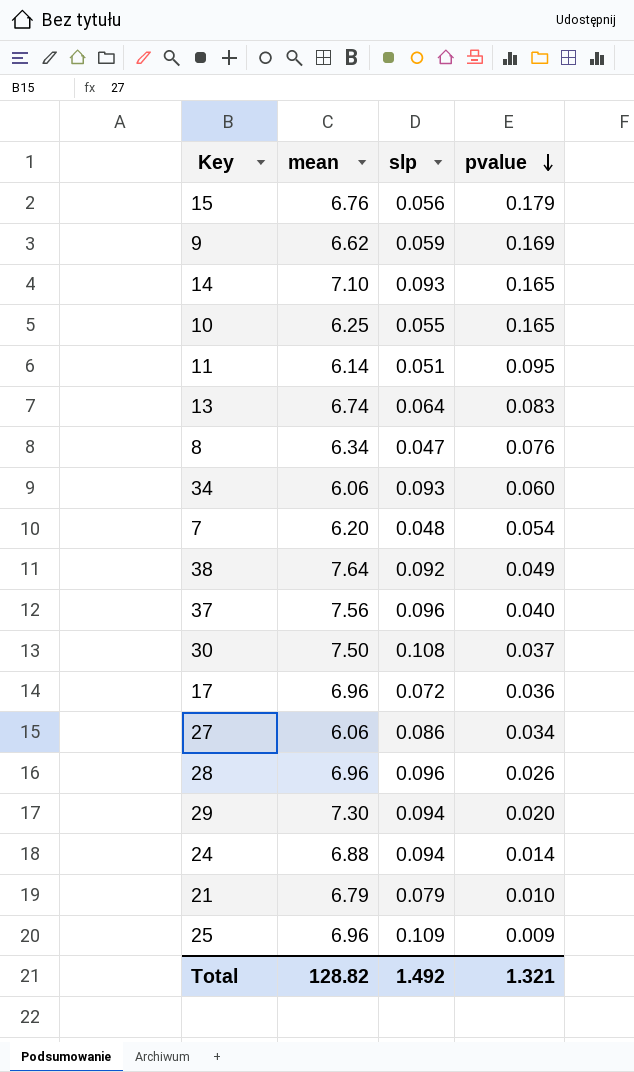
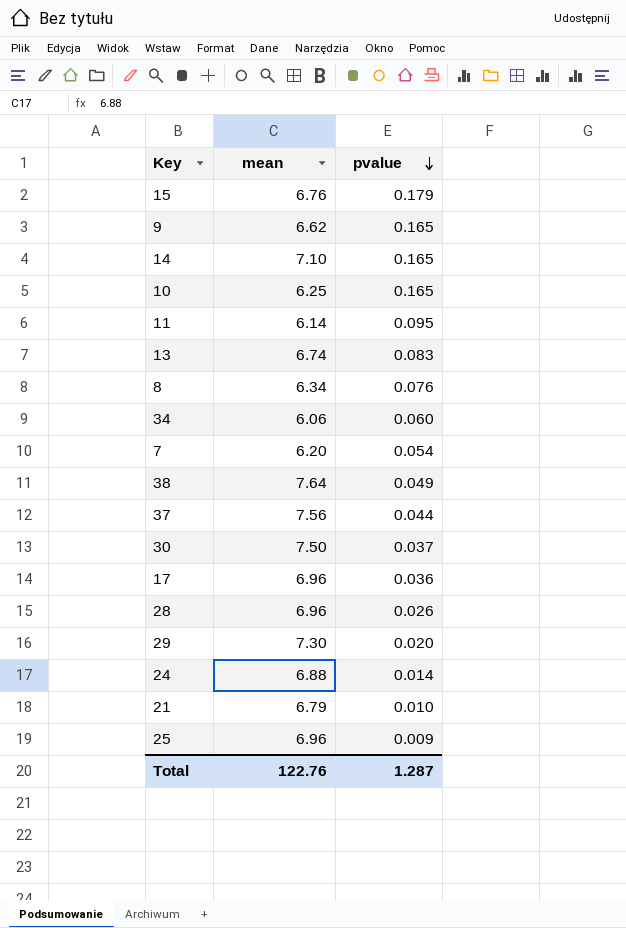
column slp | position: 3 -> none
row 27: 6.06 | 0.086 | 0.034 -> none
9 | pvalue: 0.169 -> 0.165
37 | pvalue: 0.040 -> 0.044
Total | mean: 128.82 -> 122.76
Total | pvalue: 1.321 -> 1.287

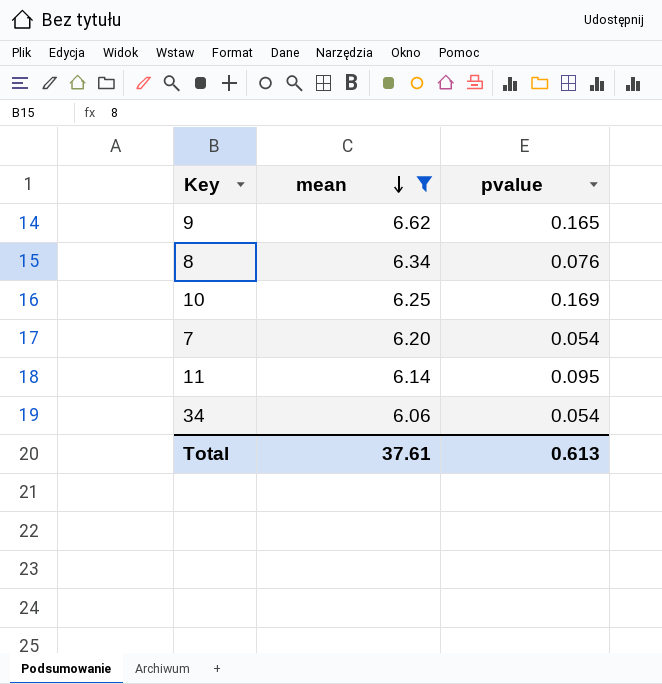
filter: none -> mean <= 6.62
row order: pvalue descending -> mean descending
10 | pvalue: 0.165 -> 0.169
34 | pvalue: 0.060 -> 0.054
Total | mean: 122.76 -> 37.61
Total | pvalue: 1.287 -> 0.613

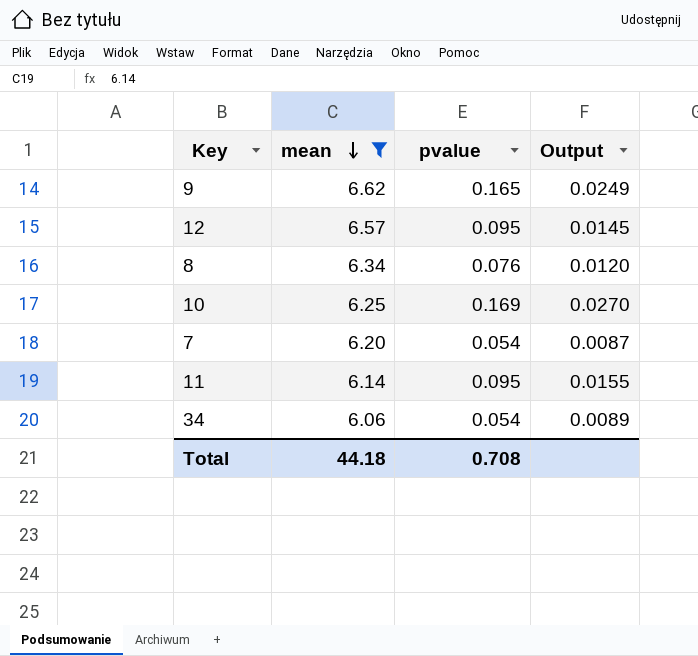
column Output | formula: none -> [pvalue] / [mean]
row 12: none -> 6.57 | 0.095 | 0.0145
Total | mean: 37.61 -> 44.18
Total | pvalue: 0.613 -> 0.708

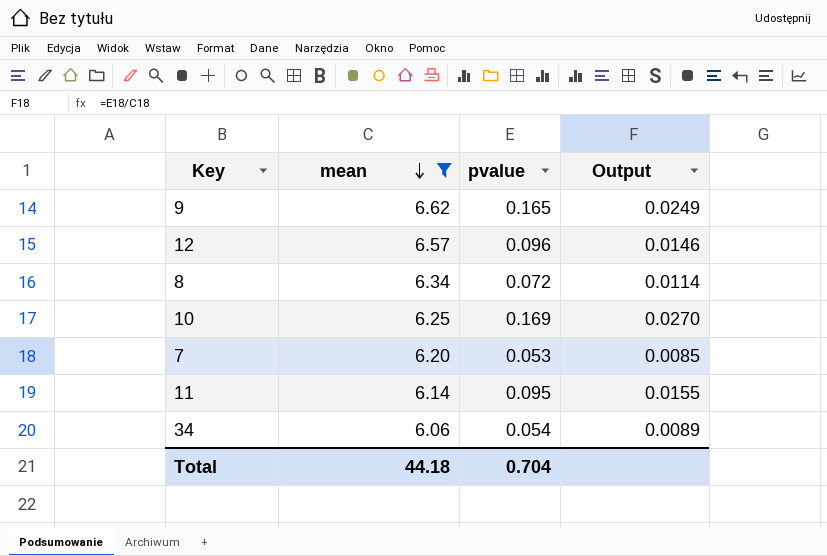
12 | pvalue: 0.095 -> 0.096
12 | Output: 0.0145 -> 0.0146
8 | pvalue: 0.076 -> 0.072
8 | Output: 0.0120 -> 0.0114
7 | pvalue: 0.054 -> 0.053
7 | Output: 0.0087 -> 0.0085
Total | pvalue: 0.708 -> 0.704

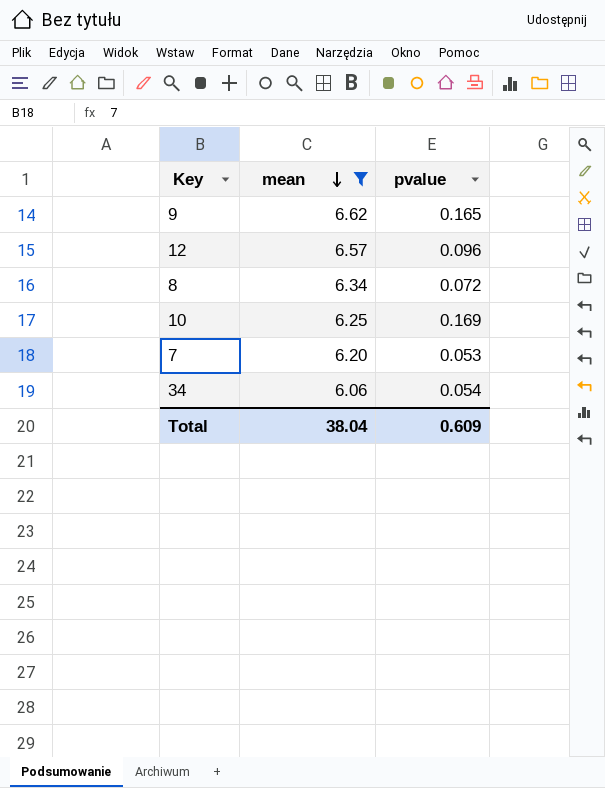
column Output | formula: [pvalue] / [mean] -> none
row 11: 6.14 | 0.095 | 0.0155 -> none
Total | mean: 44.18 -> 38.04
Total | pvalue: 0.704 -> 0.609

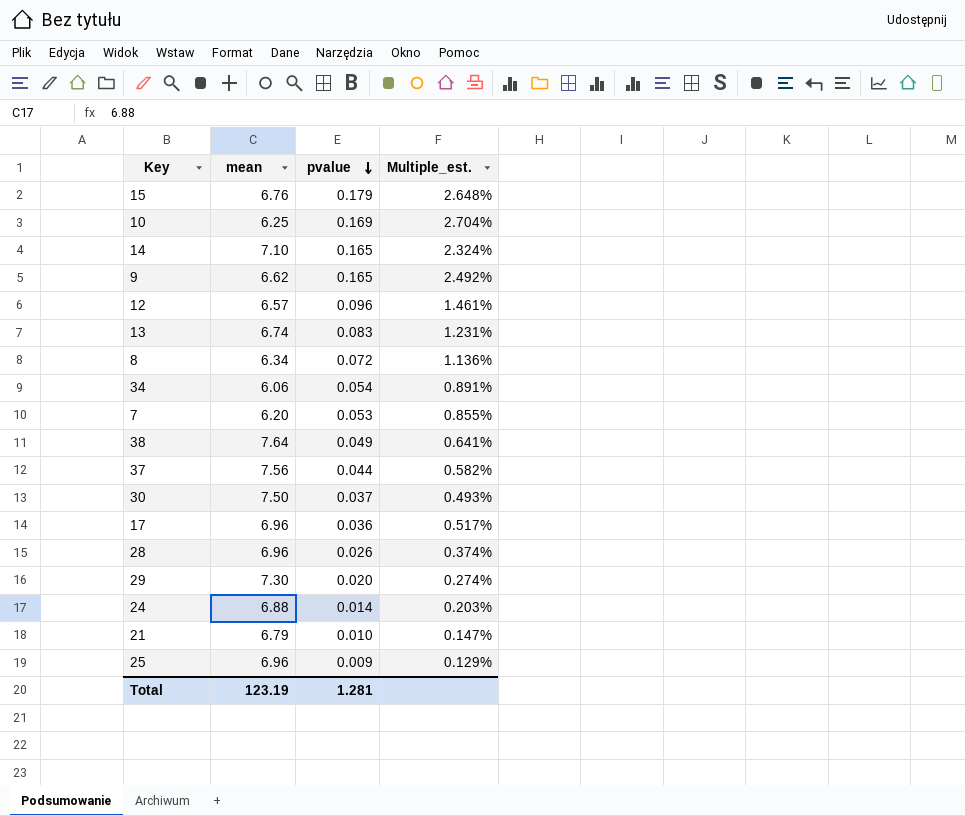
filter: mean <= 6.62 -> none
row order: mean descending -> pvalue descending
column Multiple_est. | formula: none -> [pvalue] / [mean]
Total | mean: 38.04 -> 123.19
Total | pvalue: 0.609 -> 1.281

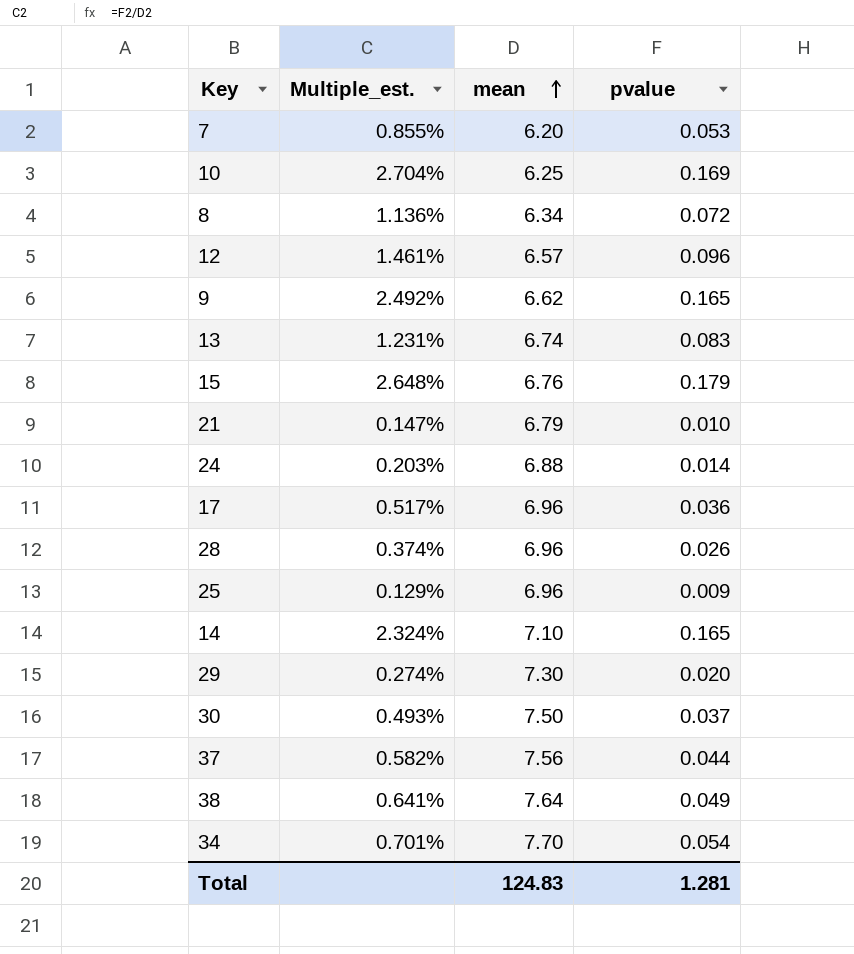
row order: pvalue descending -> mean ascending
column Multiple_est. | position: 4 -> 2
34 | Multiple_est.: 0.891% -> 0.701%
34 | mean: 6.06 -> 7.70
Total | mean: 123.19 -> 124.83

